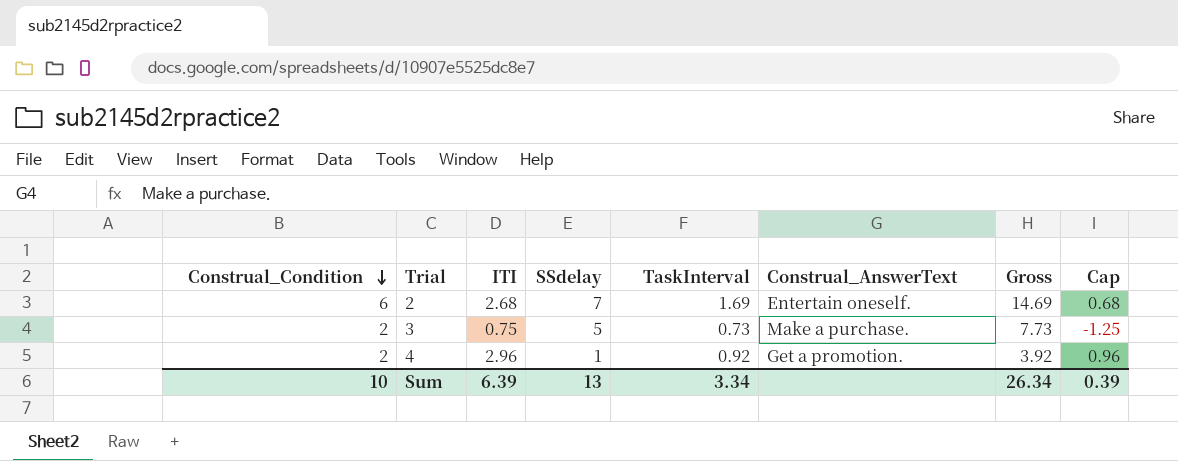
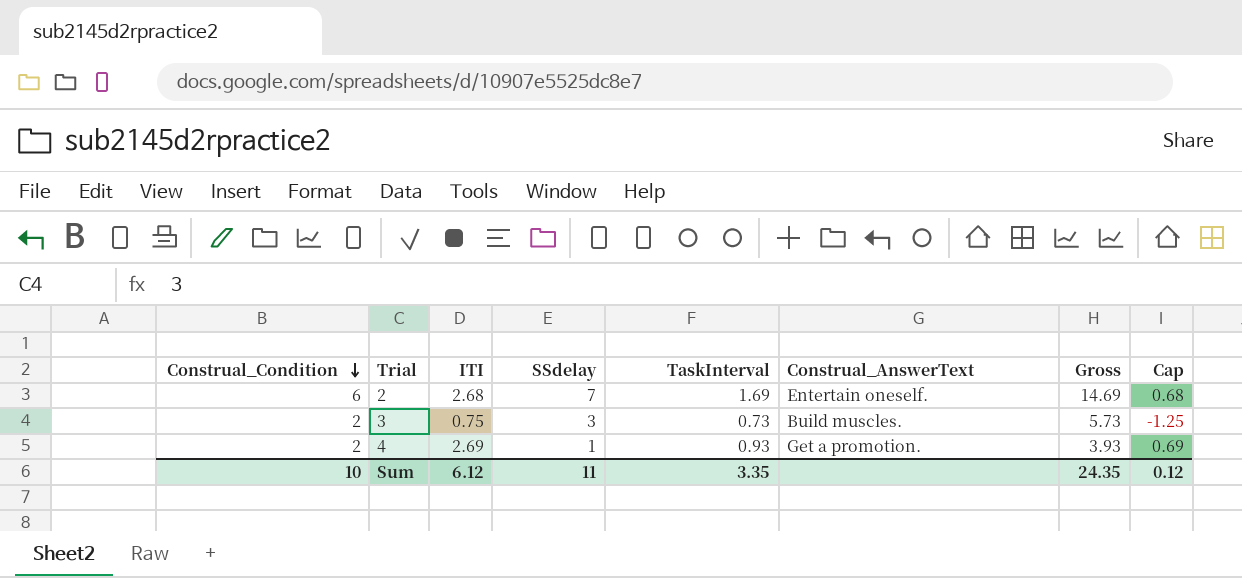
3 | SSdelay: 5 -> 3
3 | Construal_AnswerText: Make a purchase. -> Build muscles.
3 | Gross: 7.73 -> 5.73
4 | ITI: 2.96 -> 2.69
4 | TaskInterval: 0.92 -> 0.93
4 | Gross: 3.92 -> 3.93
4 | Cap: 0.96 -> 0.69
Sum | ITI: 6.39 -> 6.12
Sum | SSdelay: 13 -> 11
Sum | TaskInterval: 3.34 -> 3.35
Sum | Gross: 26.34 -> 24.35
Sum | Cap: 0.39 -> 0.12

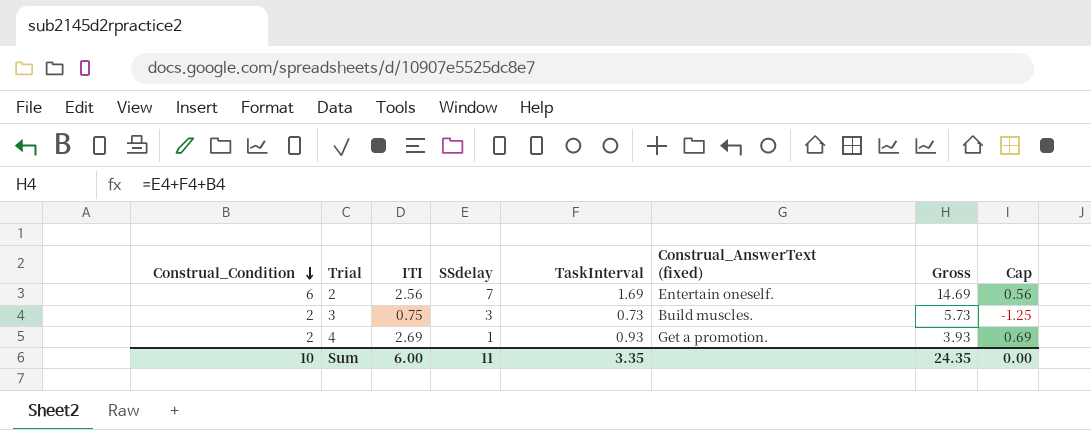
column name: Construal_AnswerText -> Construal_AnswerText (fixed)
2 | ITI: 2.68 -> 2.56
2 | Cap: 0.68 -> 0.56
Sum | ITI: 6.12 -> 6.00
Sum | Cap: 0.12 -> 0.00

